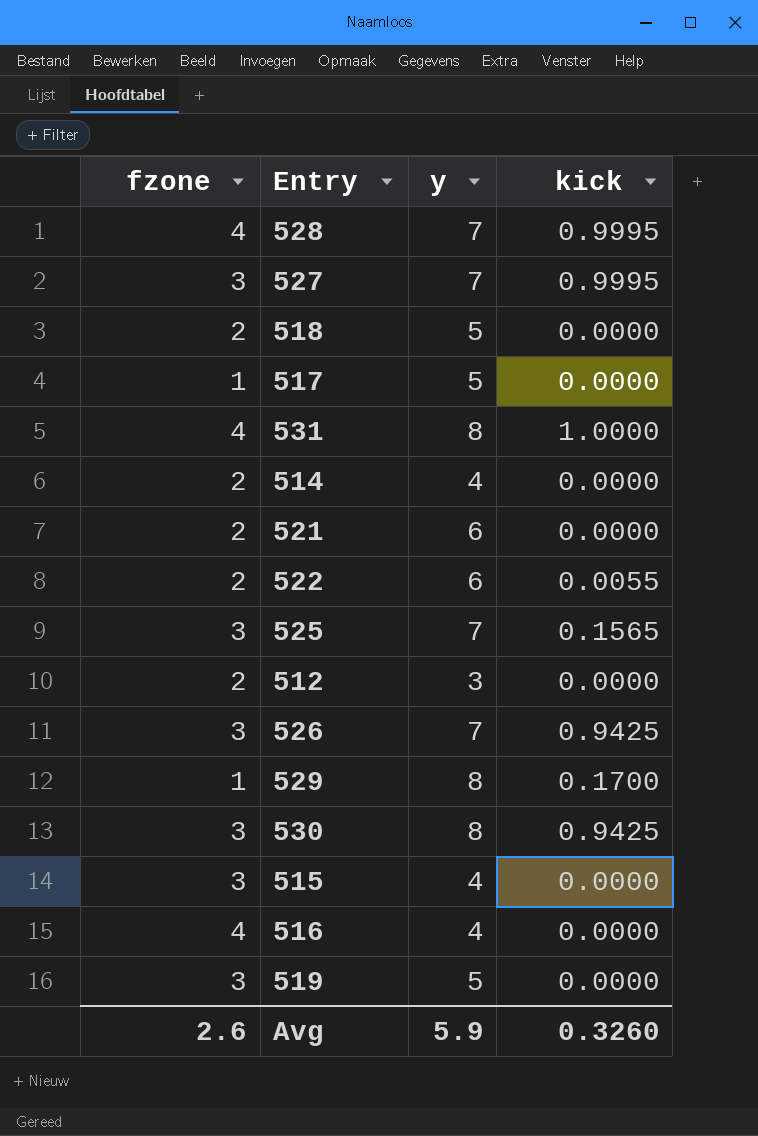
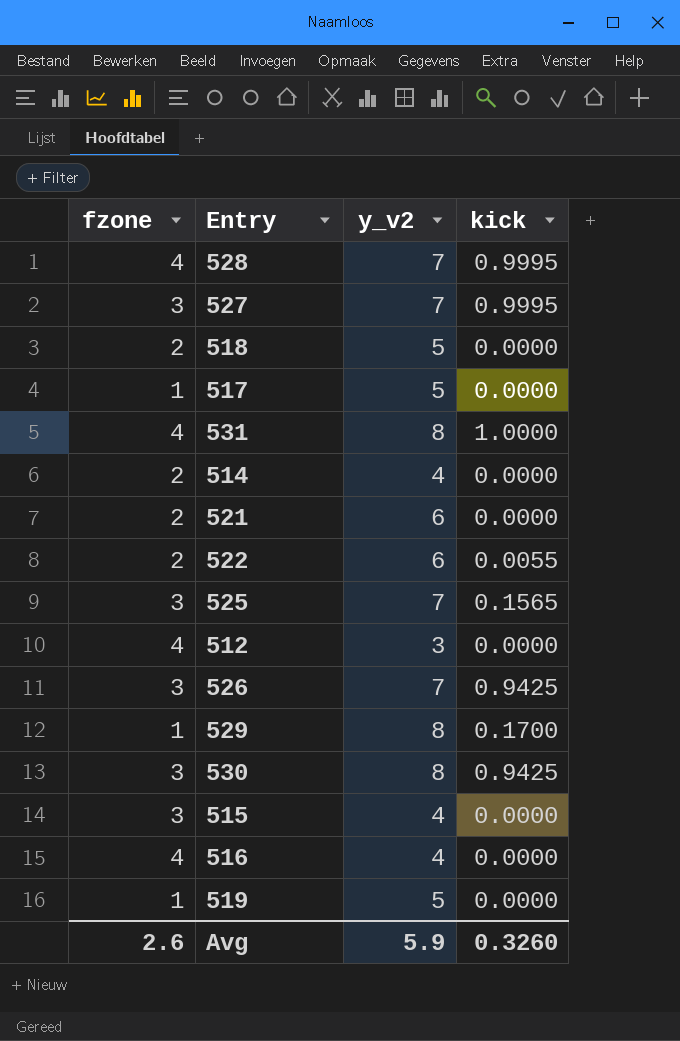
column name: y -> y_v2
512 | fzone: 2 -> 4
519 | fzone: 3 -> 1

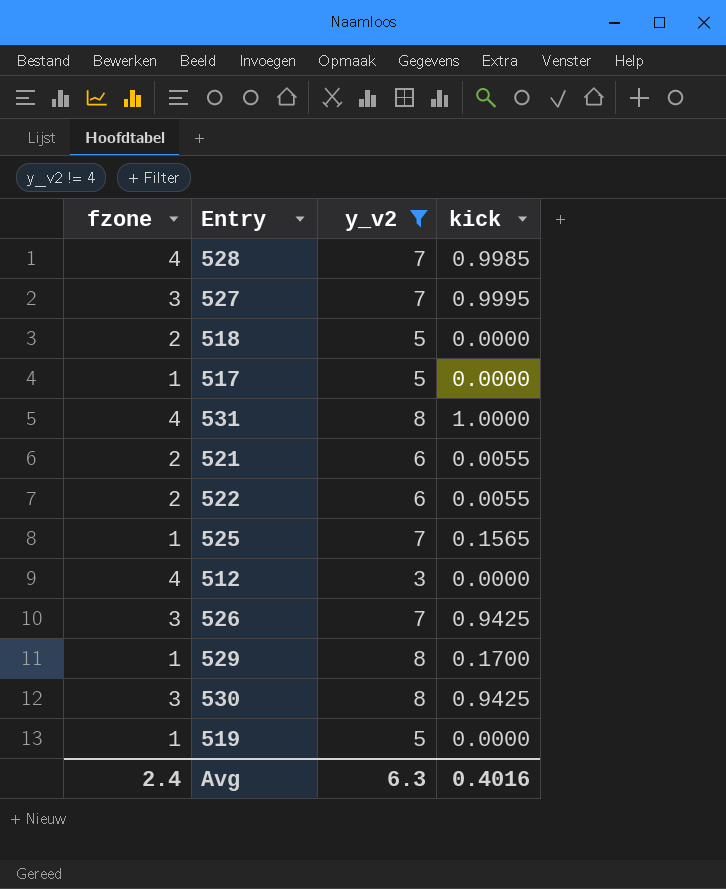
filter: none -> y_v2 != 4
528 | kick: 0.9995 -> 0.9985
521 | kick: 0.0000 -> 0.0055
525 | fzone: 3 -> 1
Avg | fzone: 2.6 -> 2.4
Avg | y_v2: 5.9 -> 6.3
Avg | kick: 0.3260 -> 0.4016

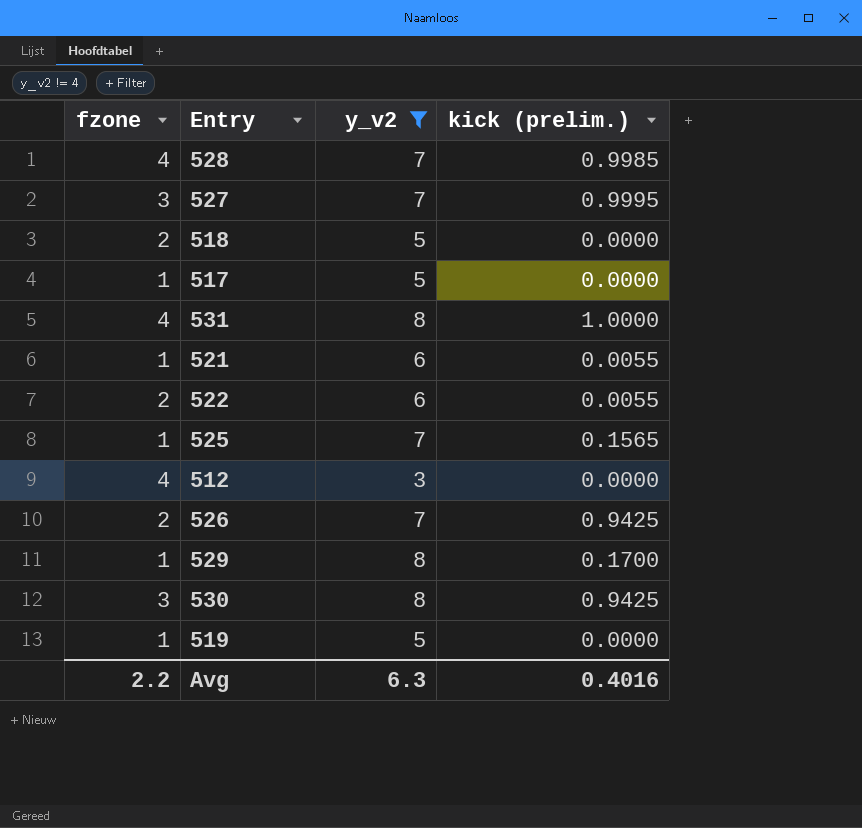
column name: kick -> kick (prelim.)
521 | fzone: 2 -> 1
526 | fzone: 3 -> 2
Avg | fzone: 2.4 -> 2.2

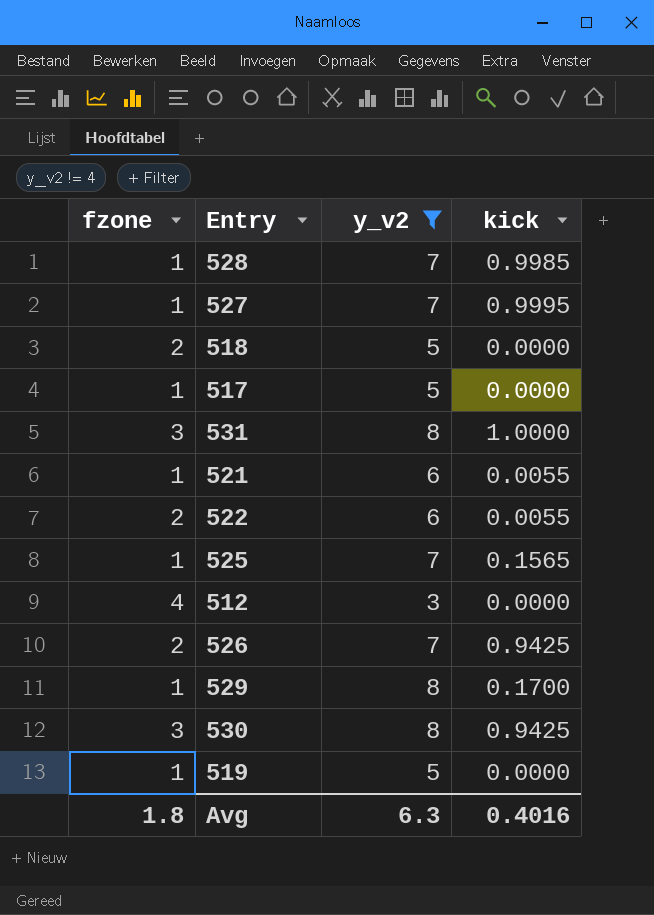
column name: kick (prelim.) -> kick
528 | fzone: 4 -> 1
527 | fzone: 3 -> 1
531 | fzone: 4 -> 3
Avg | fzone: 2.2 -> 1.8

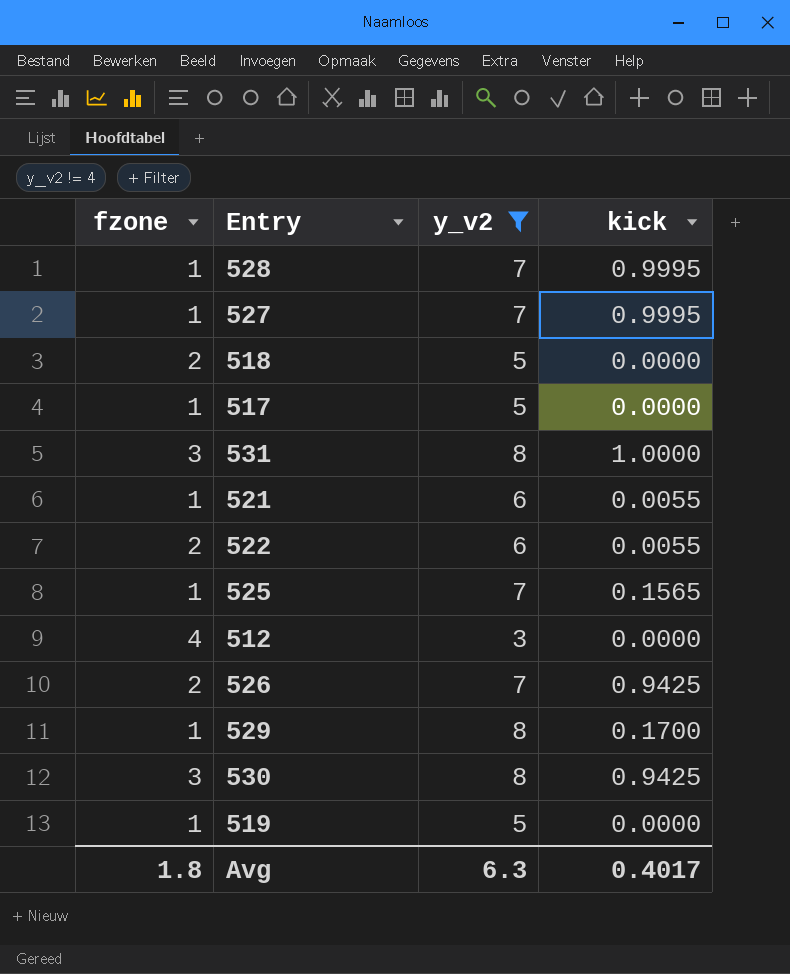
528 | kick: 0.9985 -> 0.9995
Avg | kick: 0.4016 -> 0.4017

